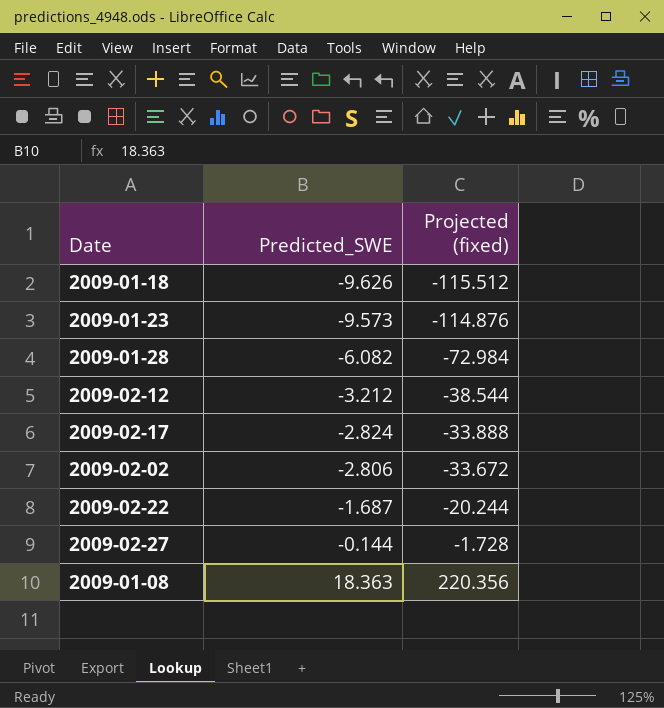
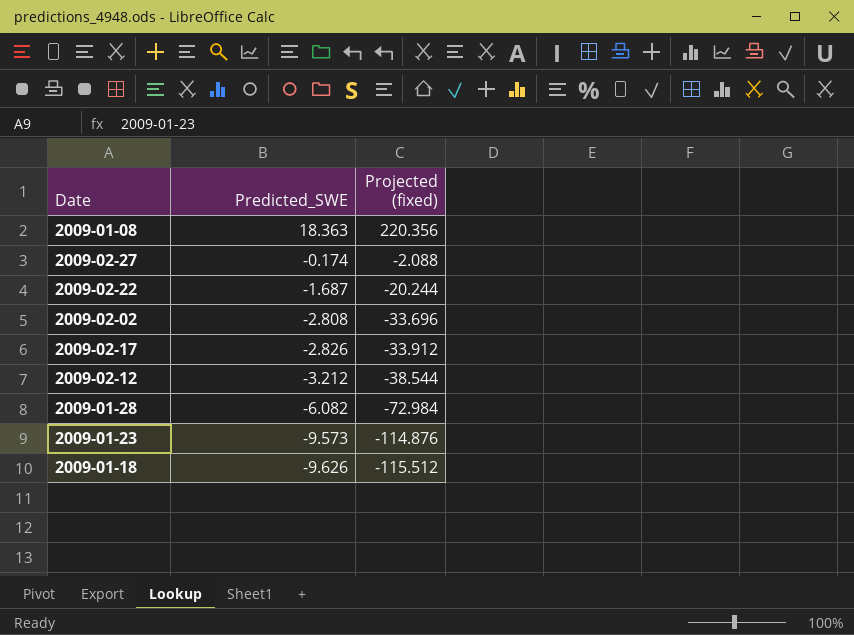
row order: Predicted_SWE ascending -> Predicted_SWE descending
2009-02-27 | Predicted_SWE: -0.144 -> -0.174
2009-02-27 | Projected (fixed): -1.728 -> -2.088
2009-02-02 | Predicted_SWE: -2.806 -> -2.808
2009-02-02 | Projected (fixed): -33.672 -> -33.696
2009-02-17 | Predicted_SWE: -2.824 -> -2.826
2009-02-17 | Projected (fixed): -33.888 -> -33.912

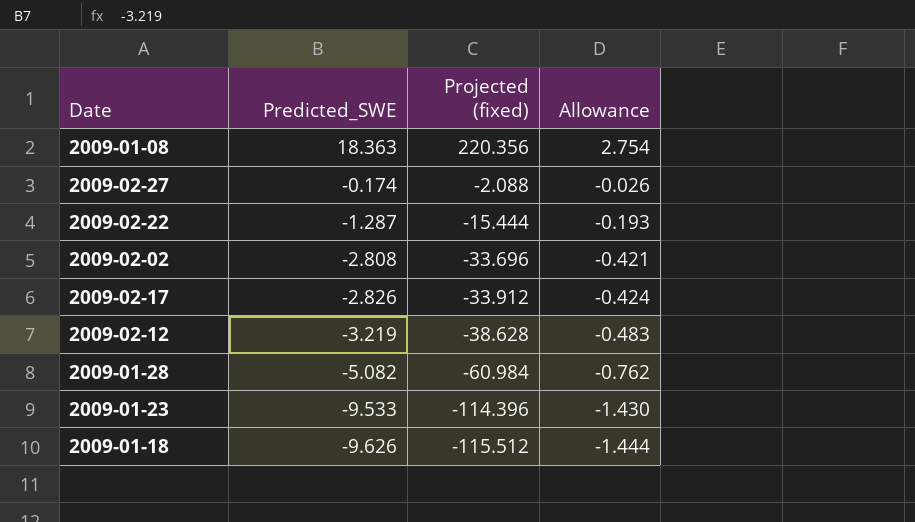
column Allowance | formula: none -> [Predicted_SWE] * 0.15
2009-02-22 | Predicted_SWE: -1.687 -> -1.287
2009-02-22 | Projected (fixed): -20.244 -> -15.444
2009-02-12 | Predicted_SWE: -3.212 -> -3.219
2009-02-12 | Projected (fixed): -38.544 -> -38.628
2009-01-28 | Predicted_SWE: -6.082 -> -5.082
2009-01-28 | Projected (fixed): -72.984 -> -60.984
2009-01-23 | Predicted_SWE: -9.573 -> -9.533
2009-01-23 | Projected (fixed): -114.876 -> -114.396

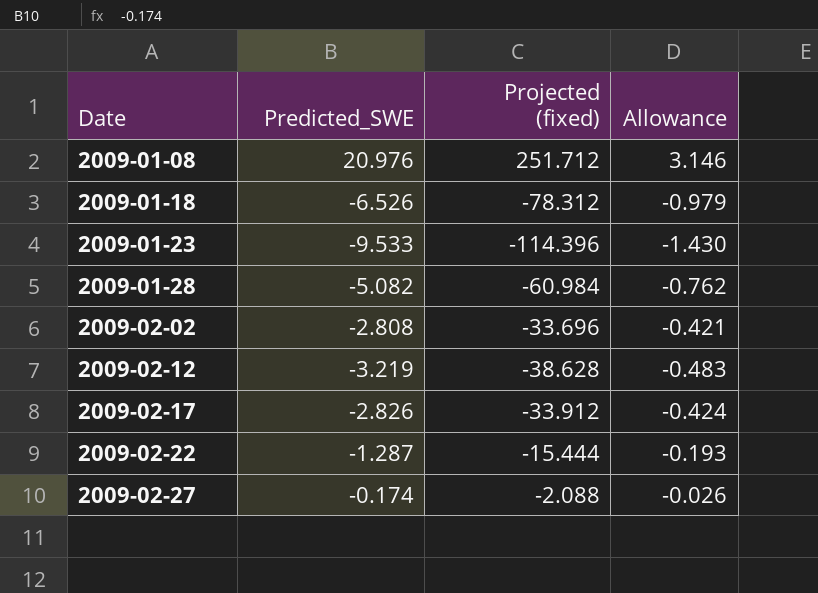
row order: Predicted_SWE descending -> Date ascending
2009-01-08 | Predicted_SWE: 18.363 -> 20.976
2009-01-08 | Projected (fixed): 220.356 -> 251.712
2009-01-08 | Allowance: 2.754 -> 3.146
2009-01-18 | Predicted_SWE: -9.626 -> -6.526
2009-01-18 | Projected (fixed): -115.512 -> -78.312
2009-01-18 | Allowance: -1.444 -> -0.979

